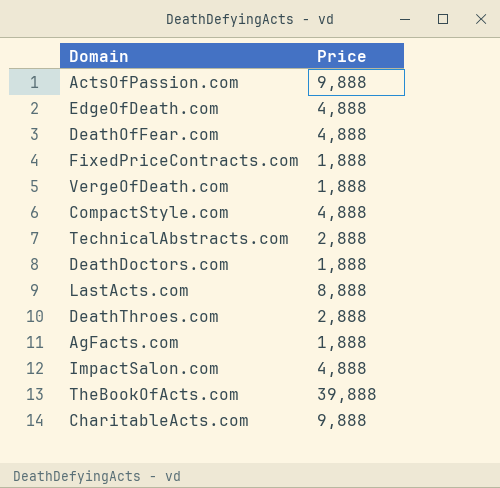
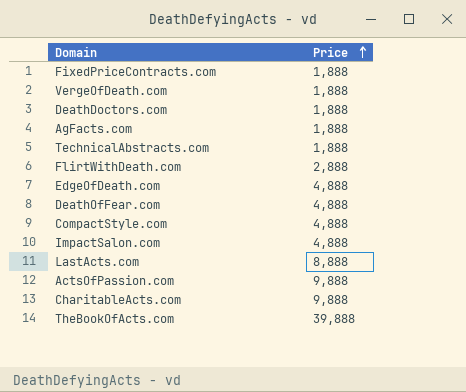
row order: none -> Price ascending
row DeathThroes.com: 2,888 -> none
TechnicalAbstracts.com | Price: 2,888 -> 1,888
row FlirtWithDeath.com: none -> 2,888

